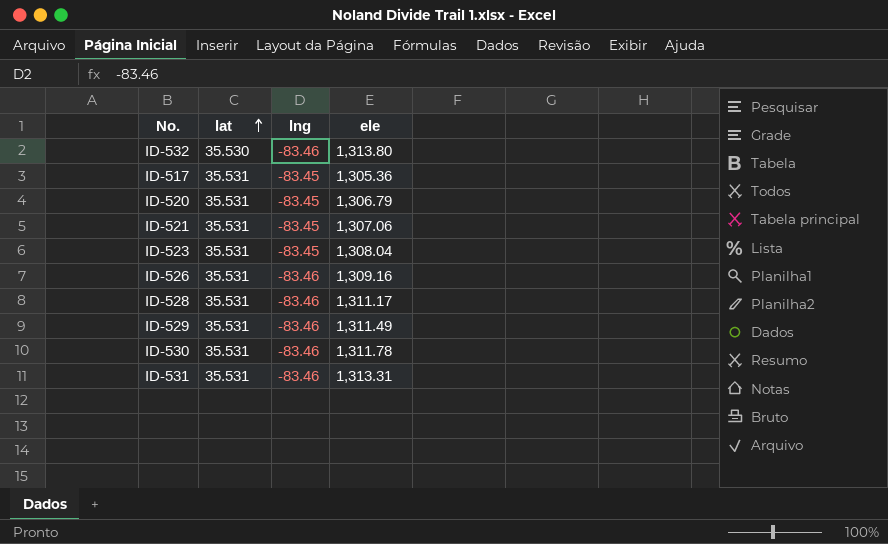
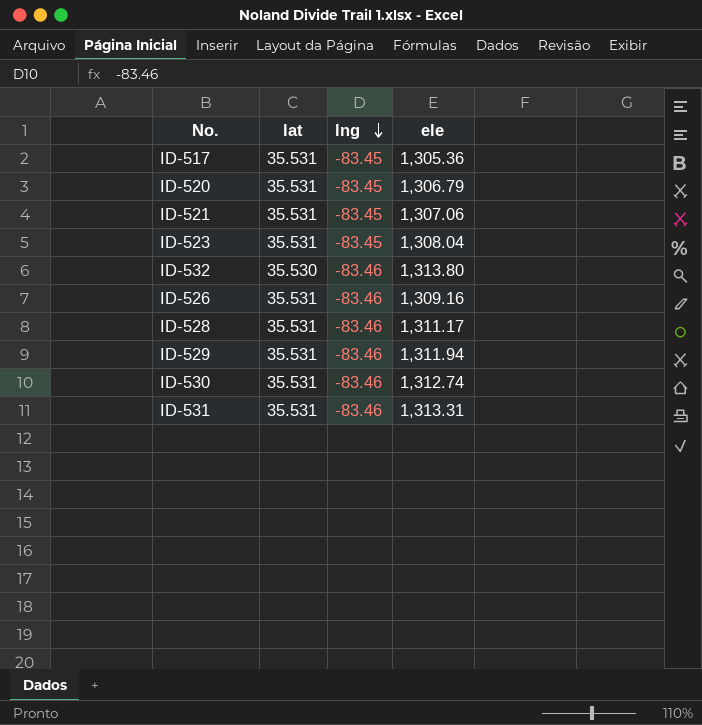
row order: lat ascending -> lng descending
ID-529 | ele: 1,311.49 -> 1,311.94
ID-530 | ele: 1,311.78 -> 1,312.74

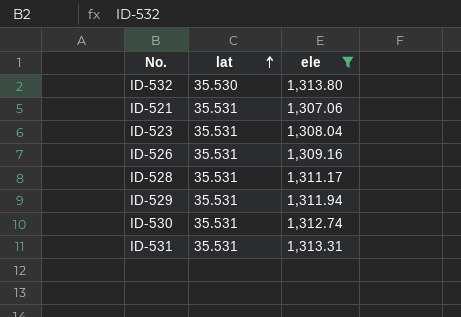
filter: none -> ele >= 1,307.06
row order: lng descending -> lat ascending
column lng | position: 3 -> none

